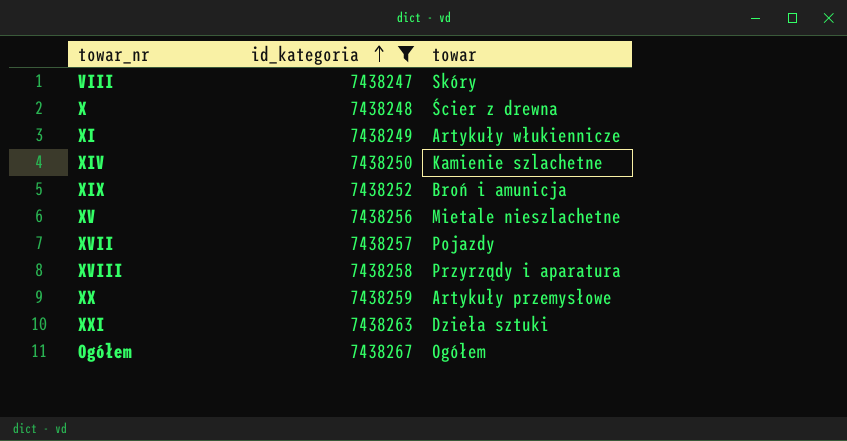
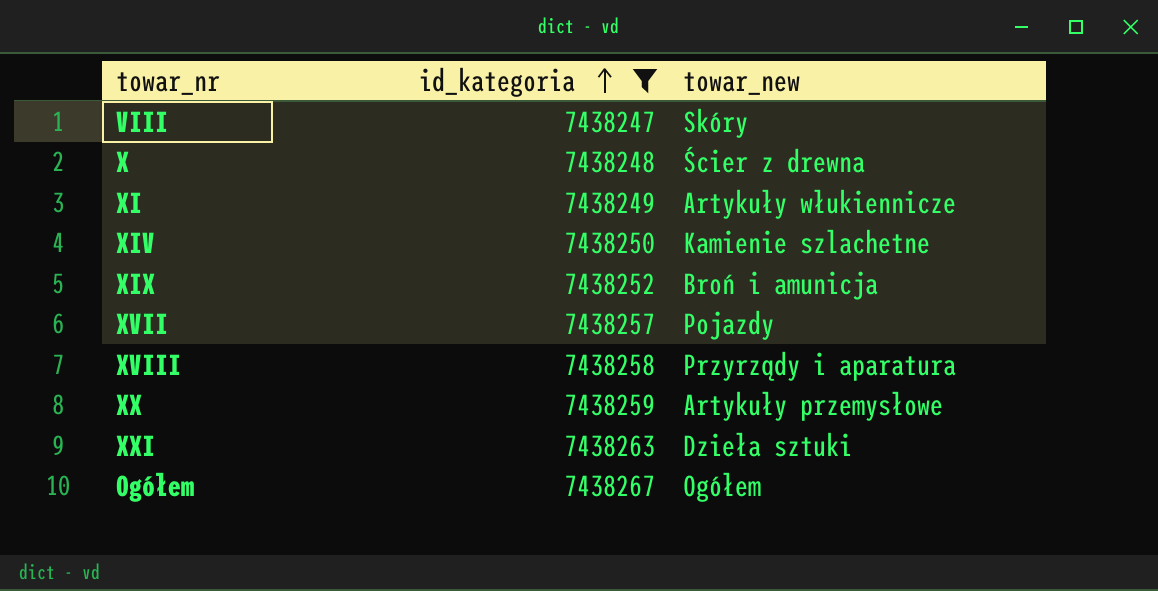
column name: towar -> towar_new
row XV: 7438256 | Mietale nieszlachetne -> none

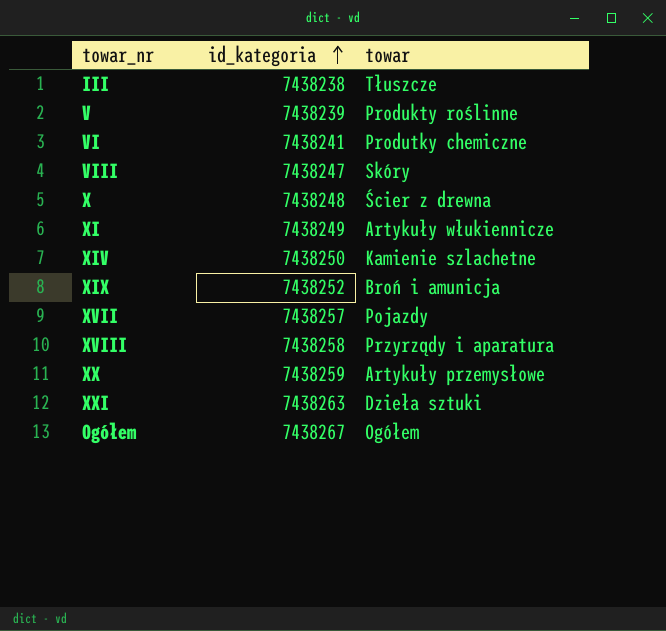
filter: id_kategoria >= 7438247 -> none
column name: towar_new -> towar

